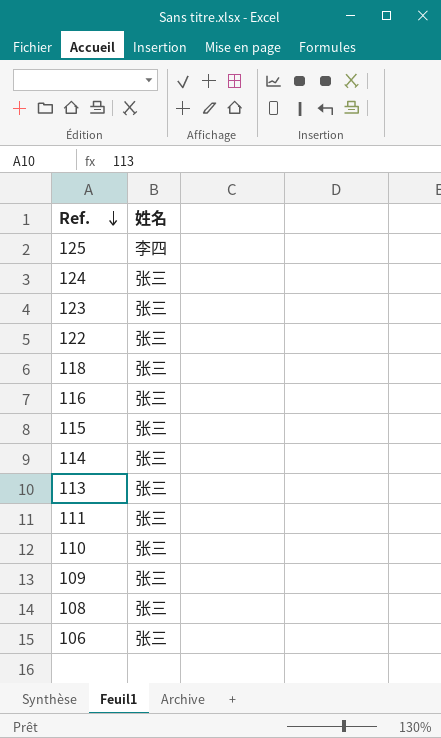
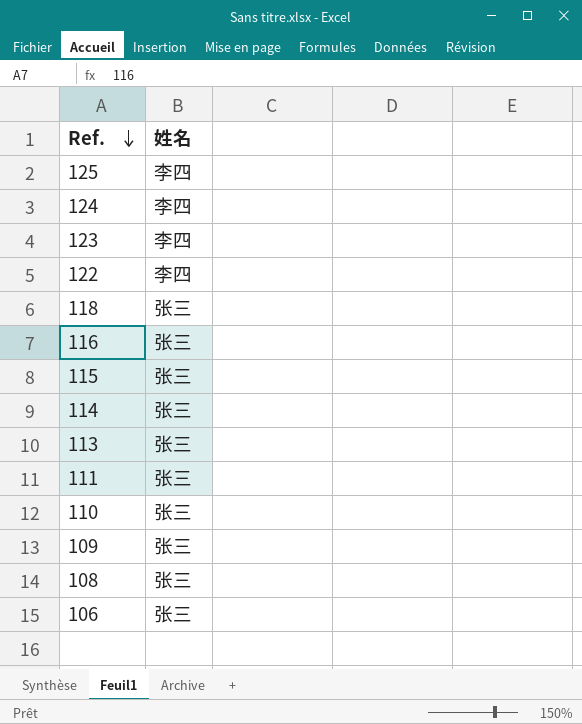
124 | 姓名: 张三 -> 李四
123 | 姓名: 张三 -> 李四
122 | 姓名: 张三 -> 李四

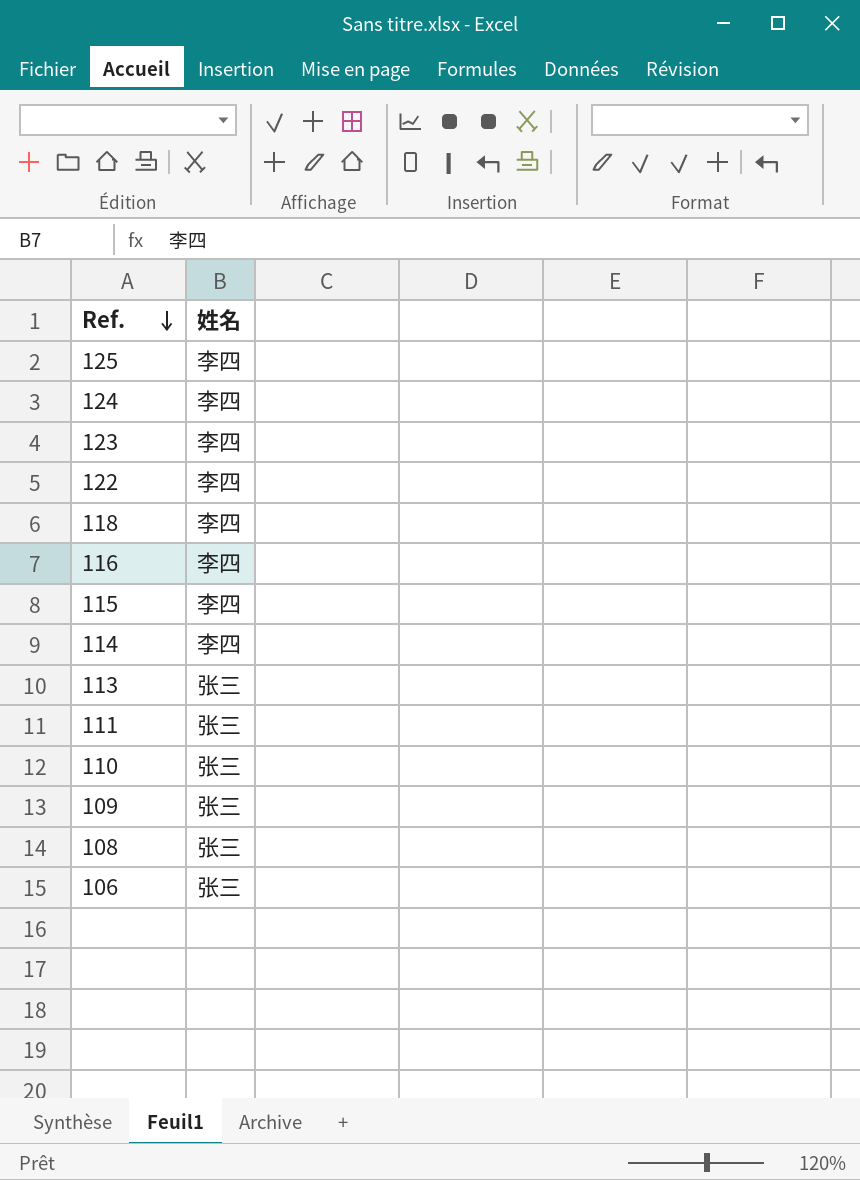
118 | 姓名: 张三 -> 李四
116 | 姓名: 张三 -> 李四
115 | 姓名: 张三 -> 李四
114 | 姓名: 张三 -> 李四

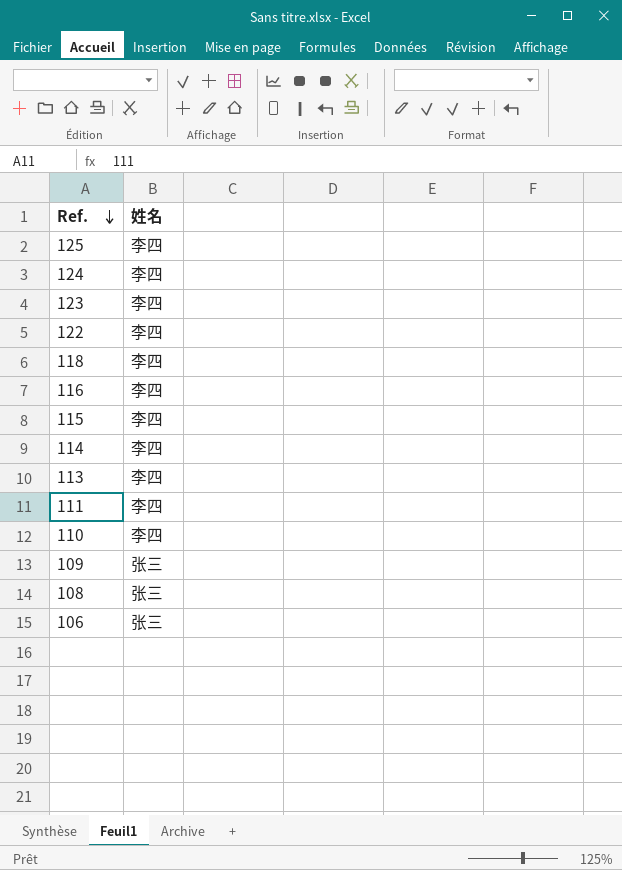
113 | 姓名: 张三 -> 李四
111 | 姓名: 张三 -> 李四
110 | 姓名: 张三 -> 李四

